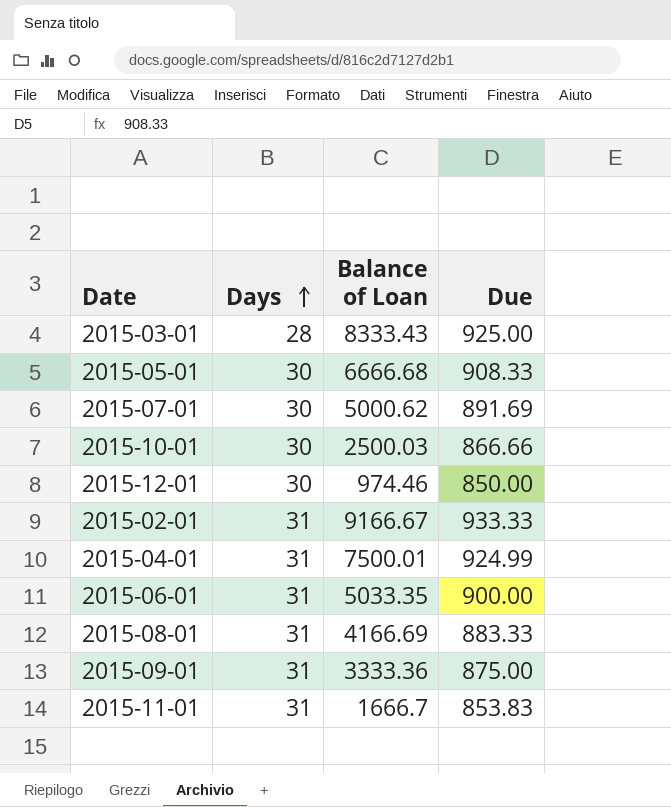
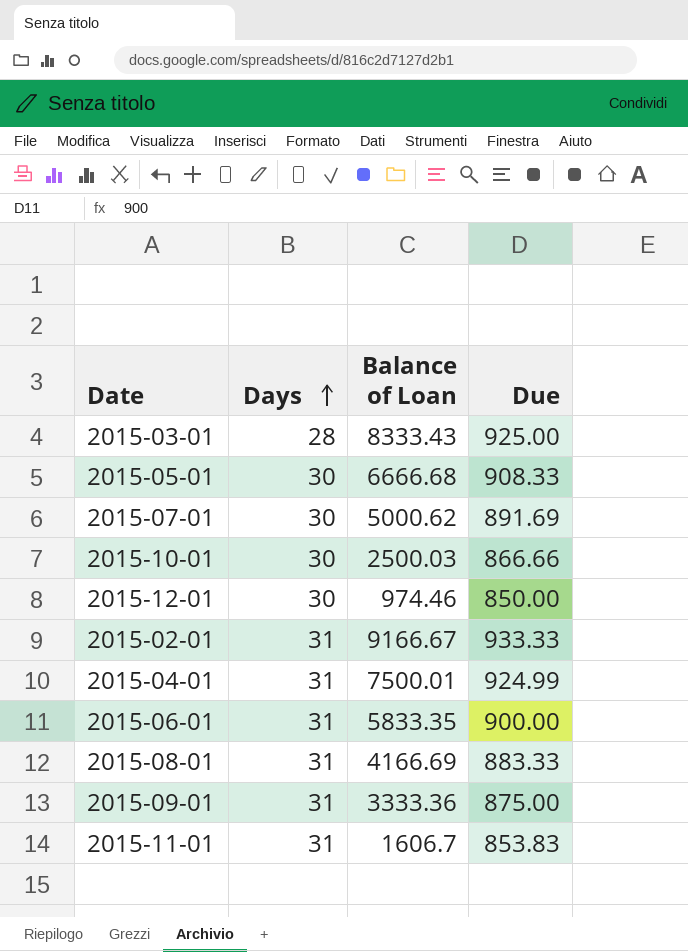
2015-06-01 | Balance of Loan: 5033.35 -> 5833.35
2015-11-01 | Balance of Loan: 1666.7 -> 1606.7

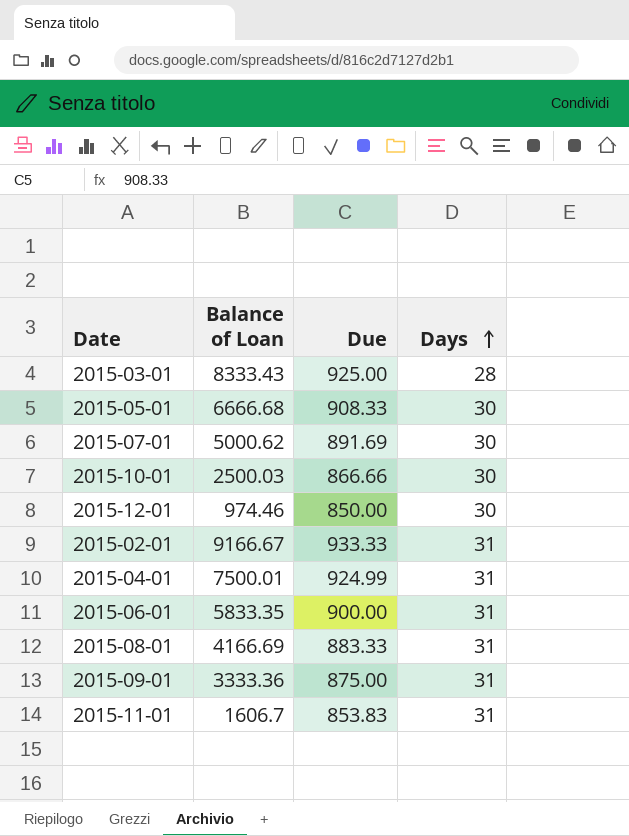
column Days | position: 2 -> 4

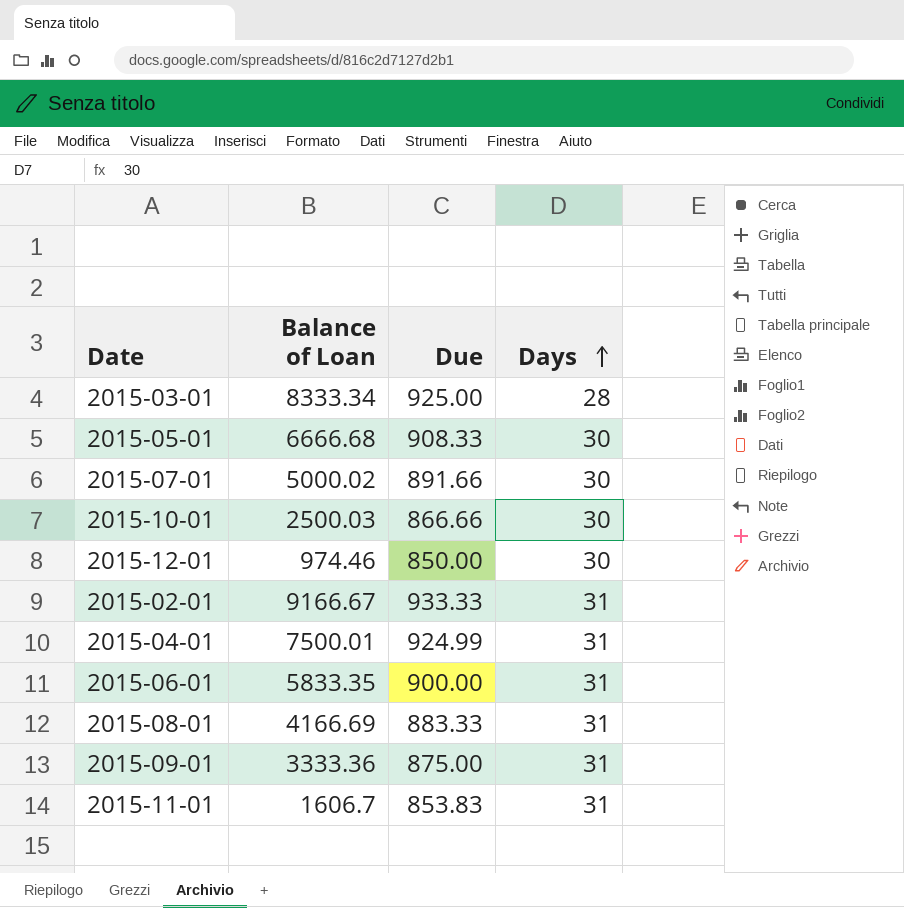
2015-03-01 | Balance of Loan: 8333.43 -> 8333.34
2015-07-01 | Balance of Loan: 5000.62 -> 5000.02
2015-07-01 | Due: 891.69 -> 891.66

